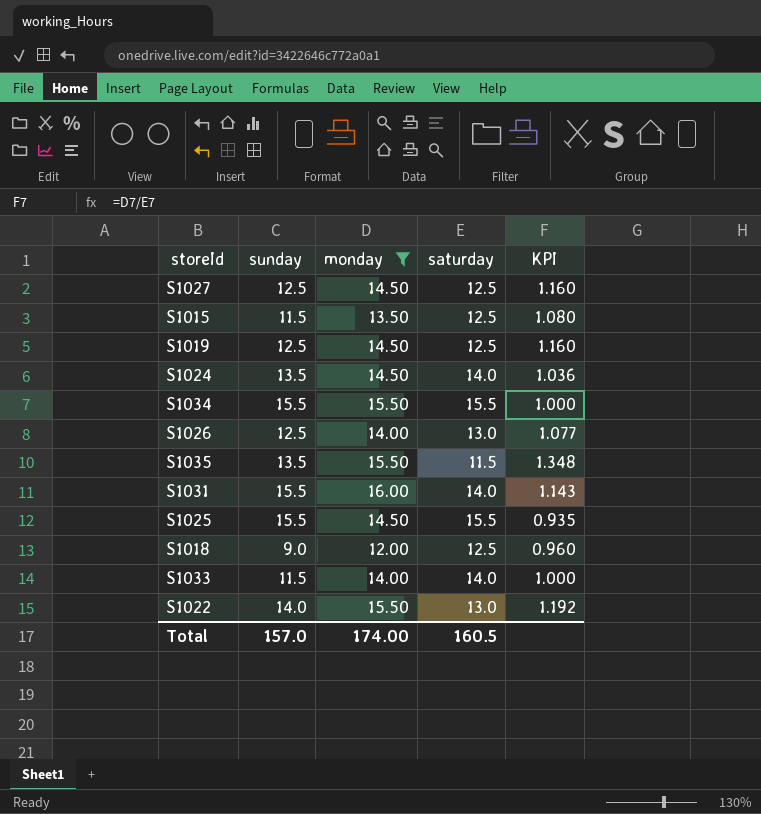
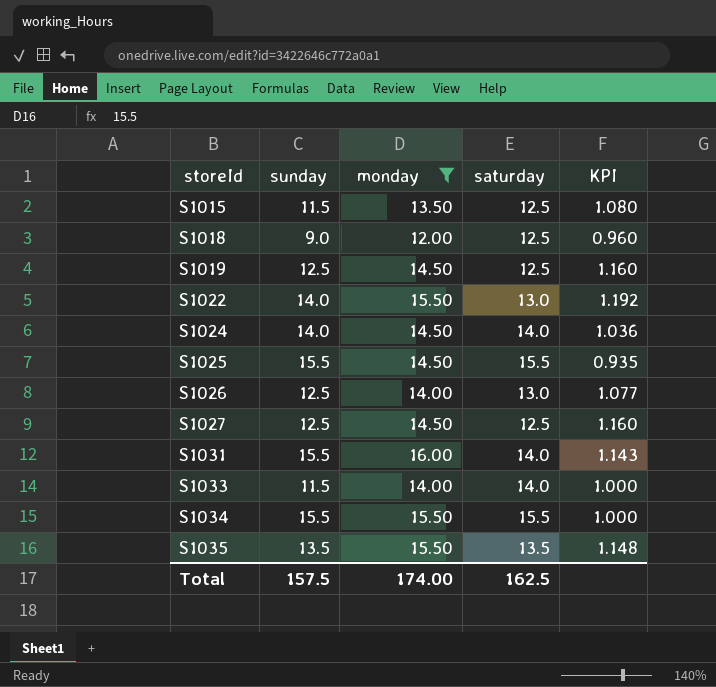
row order: none -> storeId ascending
S1024 | sunday: 13.5 -> 14.0
S1035 | saturday: 11.5 -> 13.5
S1035 | KPI: 1.348 -> 1.148
Total | sunday: 157.0 -> 157.5
Total | saturday: 160.5 -> 162.5

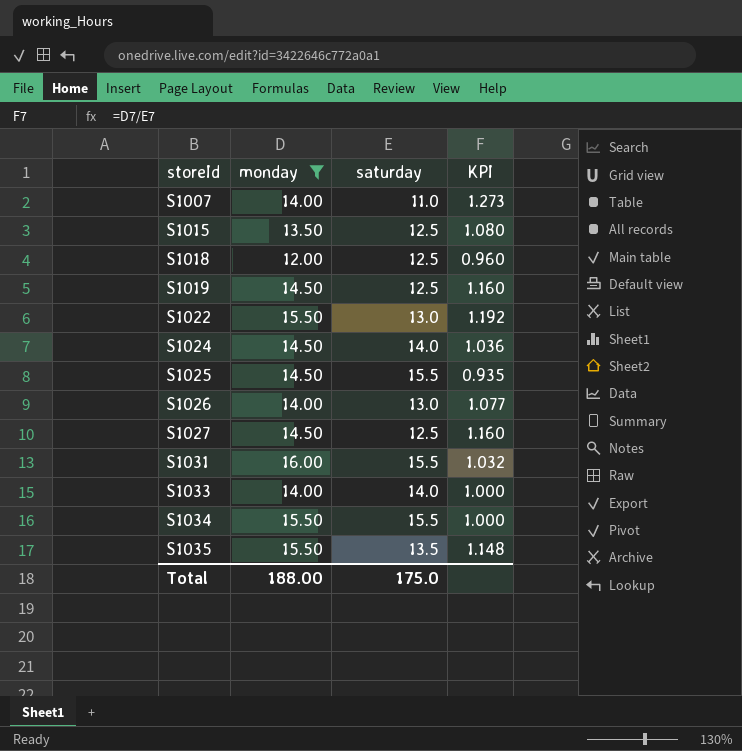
column sunday | position: 2 -> none
row S1007: none -> 14.00 | 11.0 | 1.273
S1031 | saturday: 14.0 -> 15.5
S1031 | KPI: 1.143 -> 1.032
Total | monday: 174.00 -> 188.00
Total | saturday: 162.5 -> 175.0

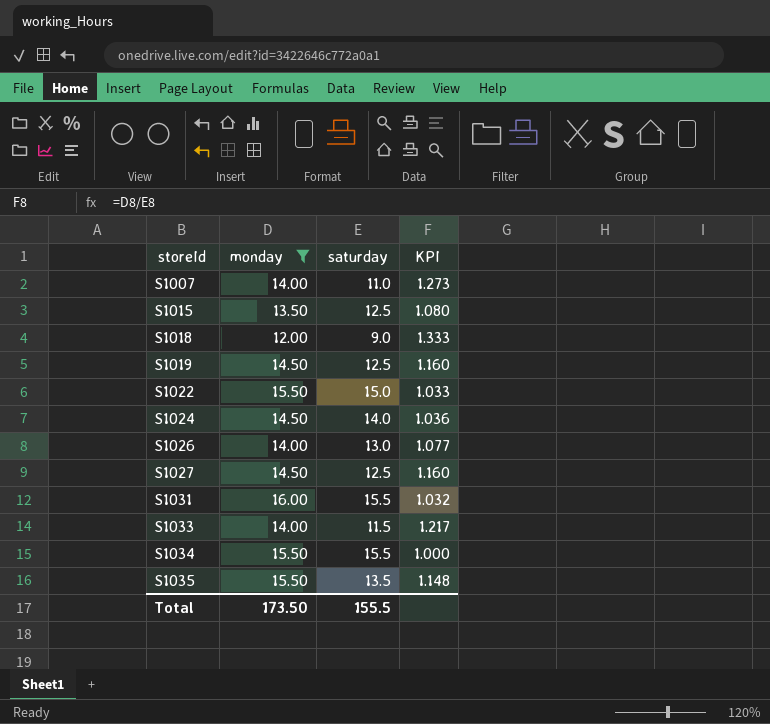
row S1025: 14.50 | 15.5 | 0.935 -> none
S1018 | saturday: 12.5 -> 9.0
S1018 | KPI: 0.960 -> 1.333
S1022 | saturday: 13.0 -> 15.0
S1022 | KPI: 1.192 -> 1.033
S1033 | saturday: 14.0 -> 11.5
S1033 | KPI: 1.000 -> 1.217
Total | monday: 188.00 -> 173.50
Total | saturday: 175.0 -> 155.5

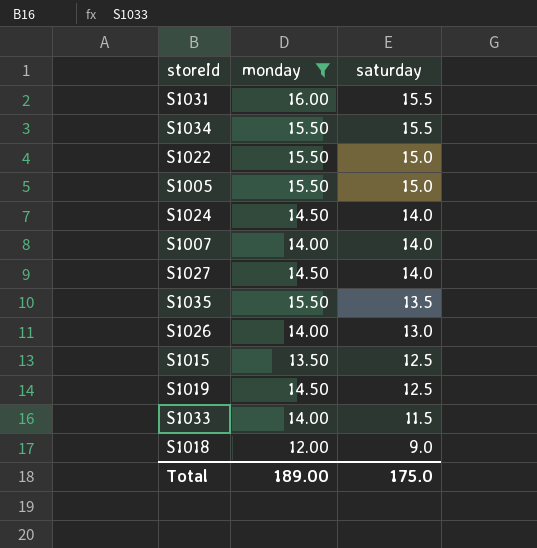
row order: storeId ascending -> saturday descending
column KPI | formula: [monday] / [saturday] -> none
row S1005: none -> 15.50 | 15.0
S1007 | saturday: 11.0 -> 14.0
S1027 | saturday: 12.5 -> 14.0
Total | monday: 173.50 -> 189.00
Total | saturday: 155.5 -> 175.0

